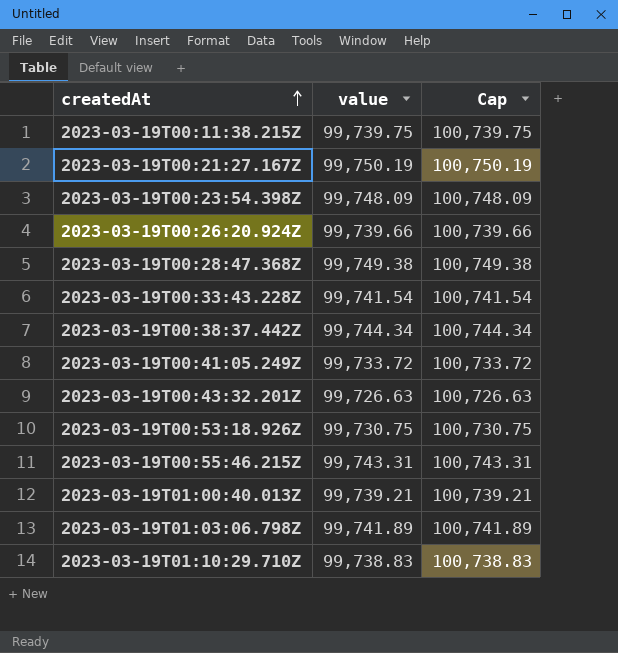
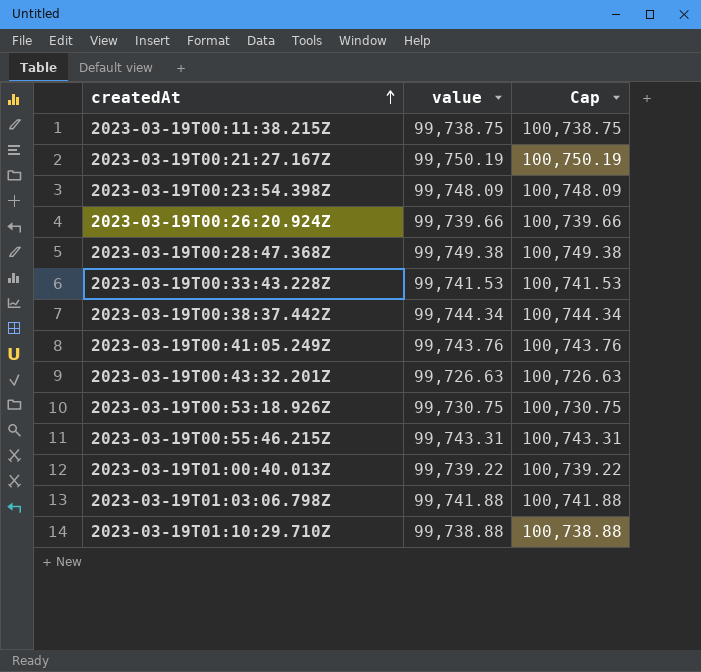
2023-03-19T00:11:38.215Z | value: 99,739.75 -> 99,738.75
2023-03-19T00:11:38.215Z | Cap: 100,739.75 -> 100,738.75
2023-03-19T00:33:43.228Z | value: 99,741.54 -> 99,741.53
2023-03-19T00:33:43.228Z | Cap: 100,741.54 -> 100,741.53
2023-03-19T00:41:05.249Z | value: 99,733.72 -> 99,743.76
2023-03-19T00:41:05.249Z | Cap: 100,733.72 -> 100,743.76
2023-03-19T01:00:40.013Z | value: 99,739.21 -> 99,739.22
2023-03-19T01:00:40.013Z | Cap: 100,739.21 -> 100,739.22
2023-03-19T01:03:06.798Z | value: 99,741.89 -> 99,741.88
2023-03-19T01:03:06.798Z | Cap: 100,741.89 -> 100,741.88
2023-03-19T01:10:29.710Z | value: 99,738.83 -> 99,738.88
2023-03-19T01:10:29.710Z | Cap: 100,738.83 -> 100,738.88

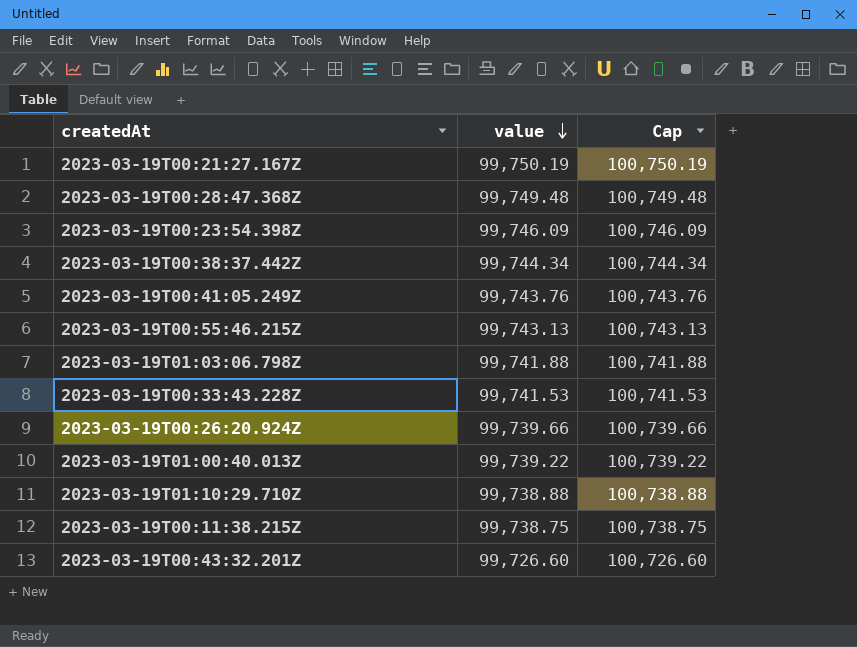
row order: createdAt ascending -> value descending
row 2023-03-19T00:53:18.926Z: 99,730.75 | 100,730.75 -> none
2023-03-19T00:28:47.368Z | value: 99,749.38 -> 99,749.48
2023-03-19T00:28:47.368Z | Cap: 100,749.38 -> 100,749.48
2023-03-19T00:23:54.398Z | value: 99,748.09 -> 99,746.09
2023-03-19T00:23:54.398Z | Cap: 100,748.09 -> 100,746.09
2023-03-19T00:55:46.215Z | value: 99,743.31 -> 99,743.13
2023-03-19T00:55:46.215Z | Cap: 100,743.31 -> 100,743.13
2023-03-19T00:43:32.201Z | value: 99,726.63 -> 99,726.60
2023-03-19T00:43:32.201Z | Cap: 100,726.63 -> 100,726.60

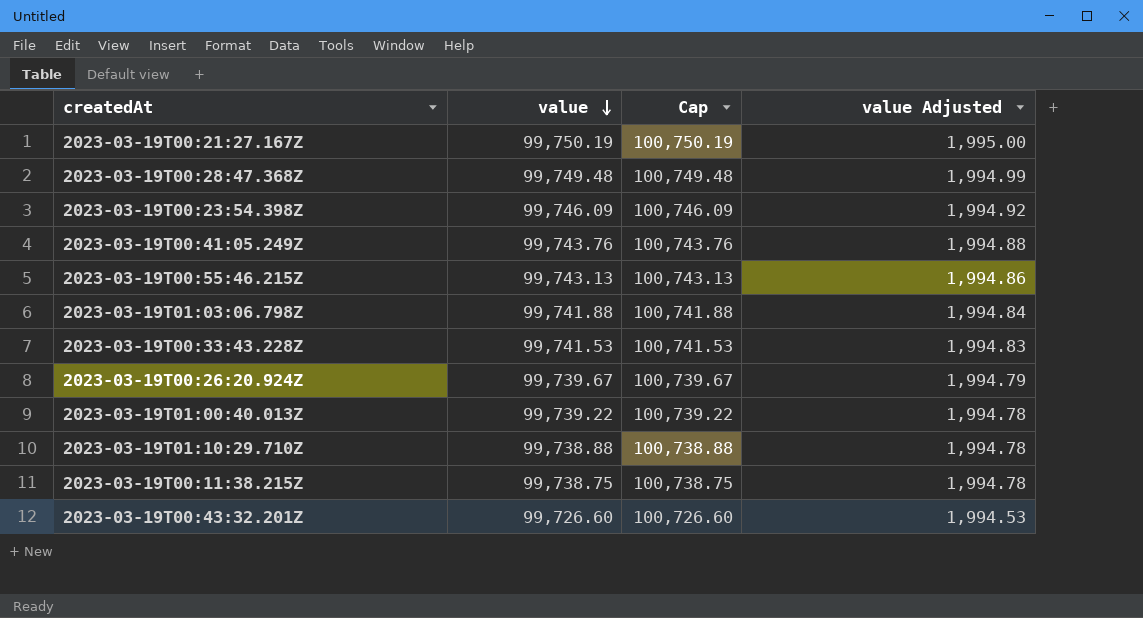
column value Adjusted | formula: none -> [value] * 0.02
row 2023-03-19T00:38:37.442Z: 99,744.34 | 100,744.34 -> none
2023-03-19T00:26:20.924Z | value: 99,739.66 -> 99,739.67
2023-03-19T00:26:20.924Z | Cap: 100,739.66 -> 100,739.67

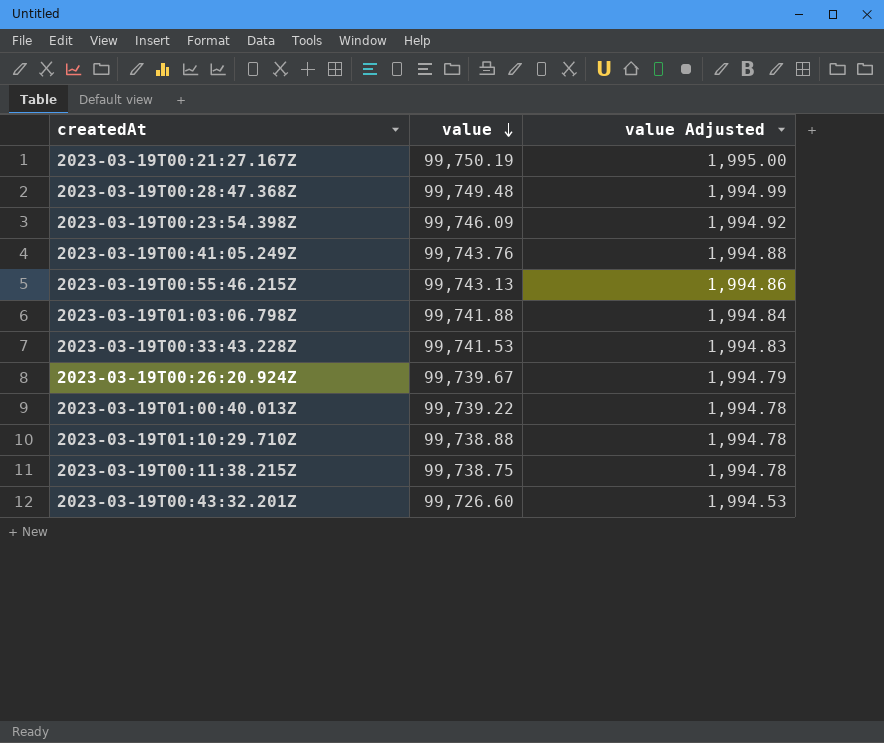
column Cap | formula: [value] + 1000 -> none

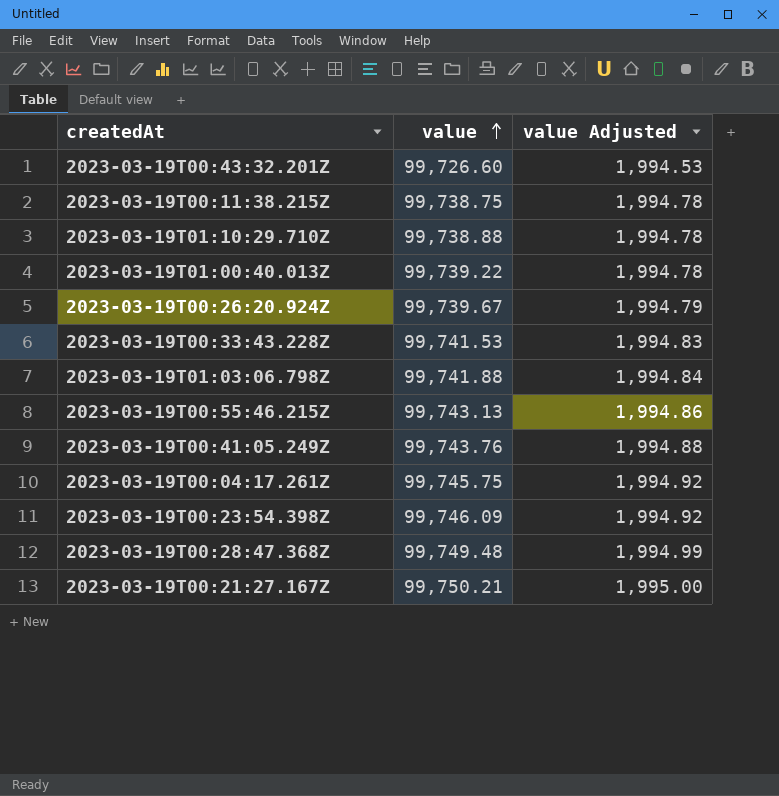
row order: value descending -> value ascending
row 2023-03-19T00:04:17.261Z: none -> 99,745.75 | 1,994.92
2023-03-19T00:21:27.167Z | value: 99,750.19 -> 99,750.21

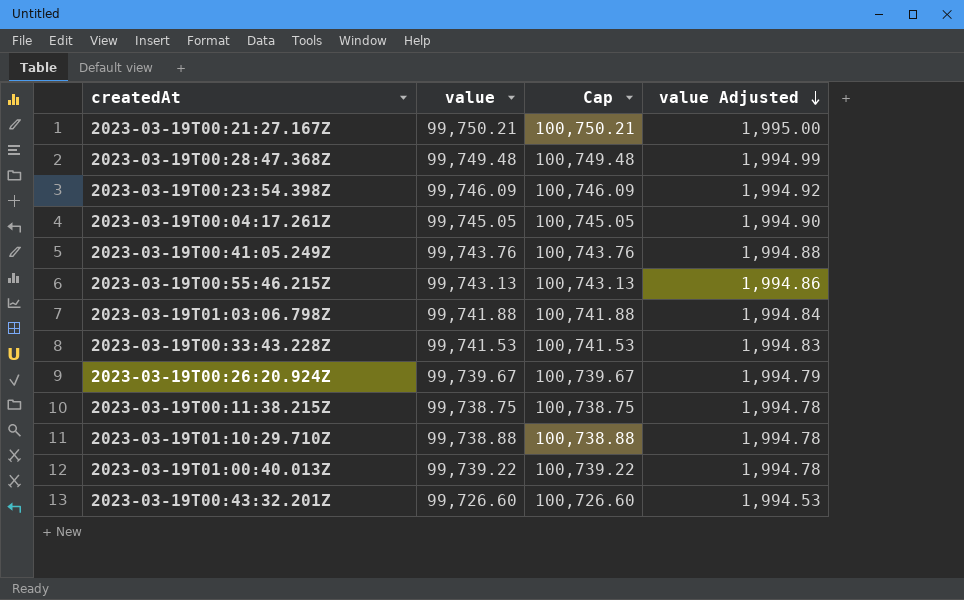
row order: value ascending -> value Adjusted descending
column Cap | formula: none -> [value] + 1000
2023-03-19T00:04:17.261Z | value: 99,745.75 -> 99,745.05
2023-03-19T00:04:17.261Z | value Adjusted: 1,994.92 -> 1,994.90

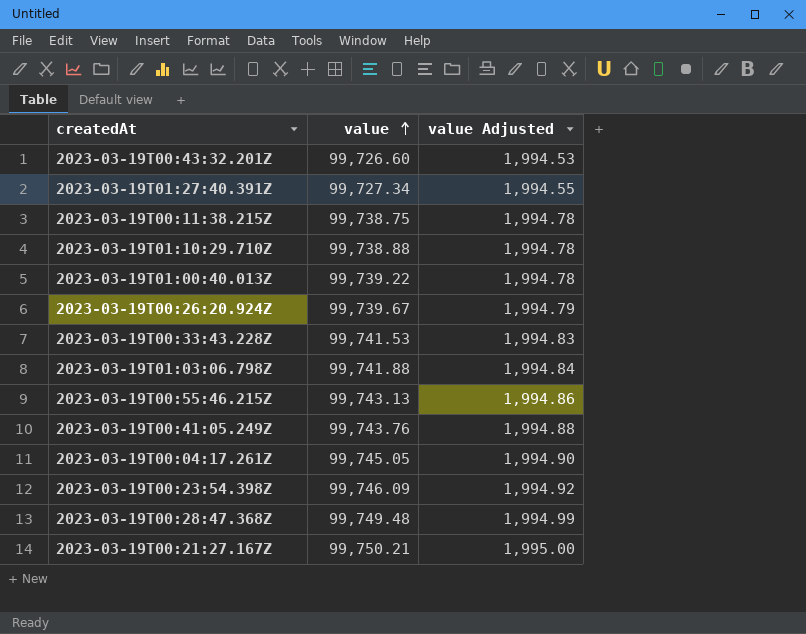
row order: value Adjusted descending -> value ascending
column Cap | formula: [value] + 1000 -> none
row 2023-03-19T01:27:40.391Z: none -> 99,727.34 | 1,994.55

